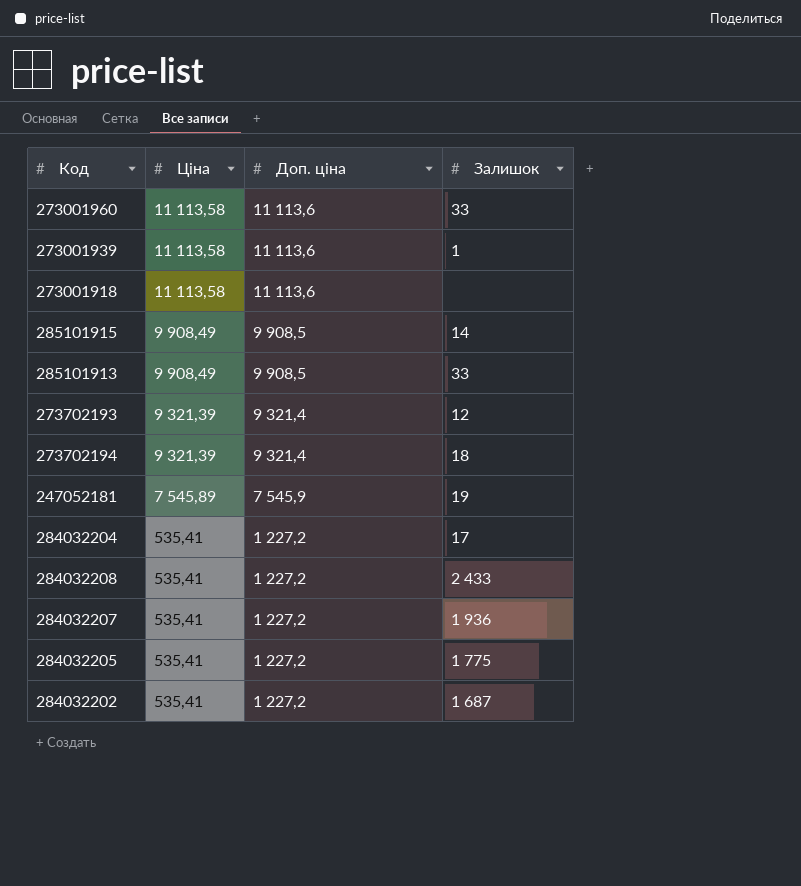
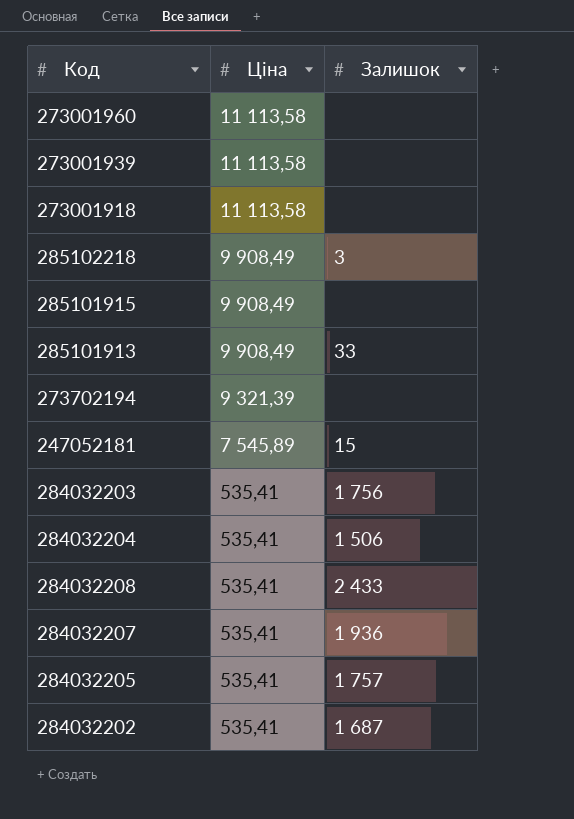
column Доп. ціна | position: 3 -> none
row 273702193: 9 321,39 | 9 321,4 | 12 -> none
273001960 | Залишок: 33 -> none
273001939 | Залишок: 1 -> none
row 285102218: none -> 9 908,49 | 3
285101915 | Залишок: 14 -> none
273702194 | Залишок: 18 -> none
247052181 | Залишок: 19 -> 15
row 284032203: none -> 535,41 | 1 756
284032204 | Залишок: 17 -> 1 506
284032205 | Залишок: 1 775 -> 1 757

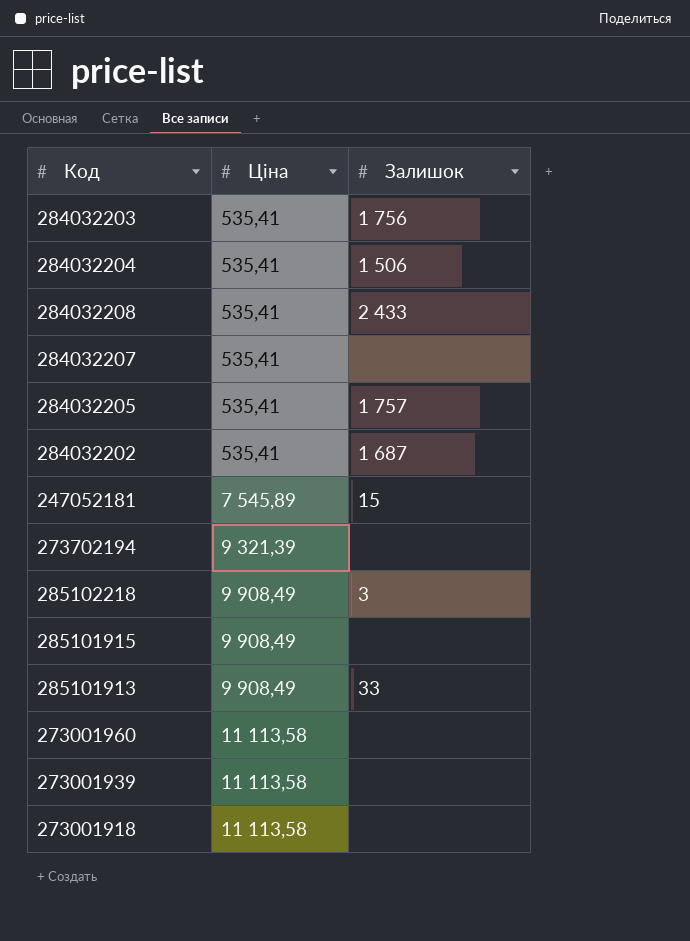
row order: Ціна descending -> Ціна ascending
284032207 | Залишок: 1 936 -> none

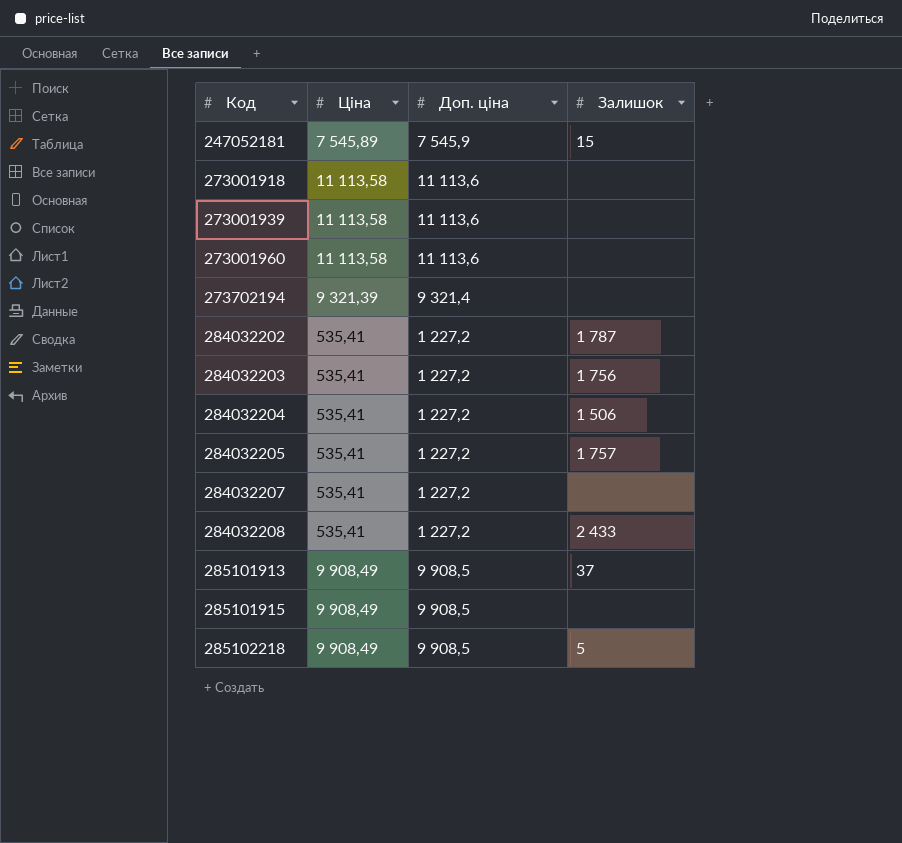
row order: Ціна ascending -> Код ascending
column Доп. ціна | position: none -> 3
284032202 | Залишок: 1 687 -> 1 787
285101913 | Залишок: 33 -> 37
285102218 | Залишок: 3 -> 5

